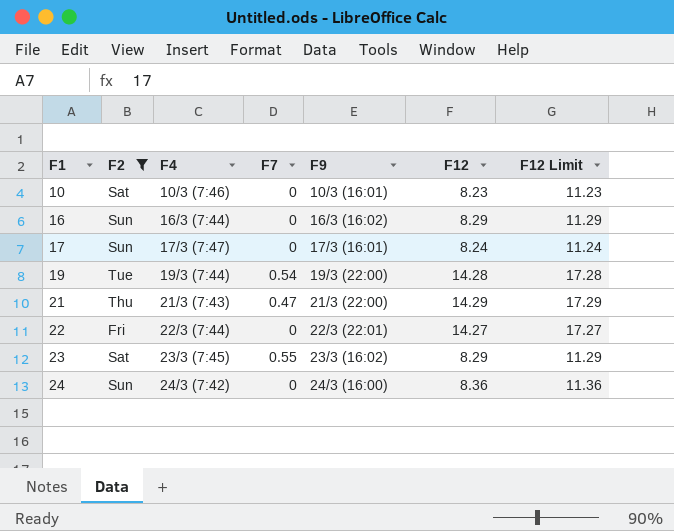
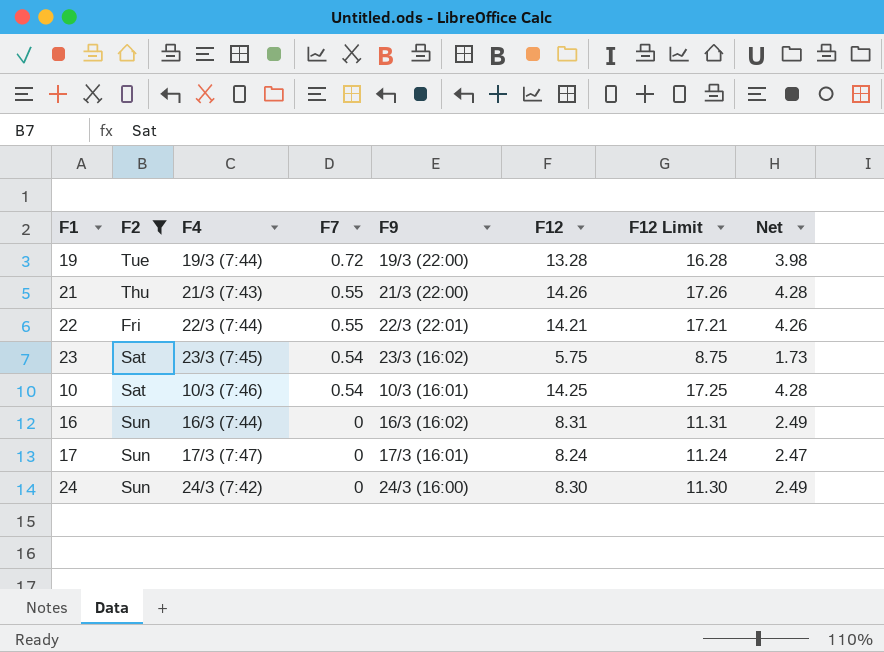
row order: F1 ascending -> F7 descending
column Net | formula: none -> [F12] * 0.3
19 | F7: 0.54 -> 0.72
19 | F12: 14.28 -> 13.28
19 | F12 Limit: 17.28 -> 16.28
21 | F7: 0.47 -> 0.55
21 | F12: 14.29 -> 14.26
21 | F12 Limit: 17.29 -> 17.26
22 | F7: 0 -> 0.55
22 | F12: 14.27 -> 14.21
22 | F12 Limit: 17.27 -> 17.21
23 | F7: 0.55 -> 0.54
23 | F12: 8.29 -> 5.75
23 | F12 Limit: 11.29 -> 8.75
10 | F7: 0 -> 0.54
10 | F12: 8.23 -> 14.25
10 | F12 Limit: 11.23 -> 17.25
16 | F12: 8.29 -> 8.31
16 | F12 Limit: 11.29 -> 11.31
24 | F12: 8.36 -> 8.30
24 | F12 Limit: 11.36 -> 11.30

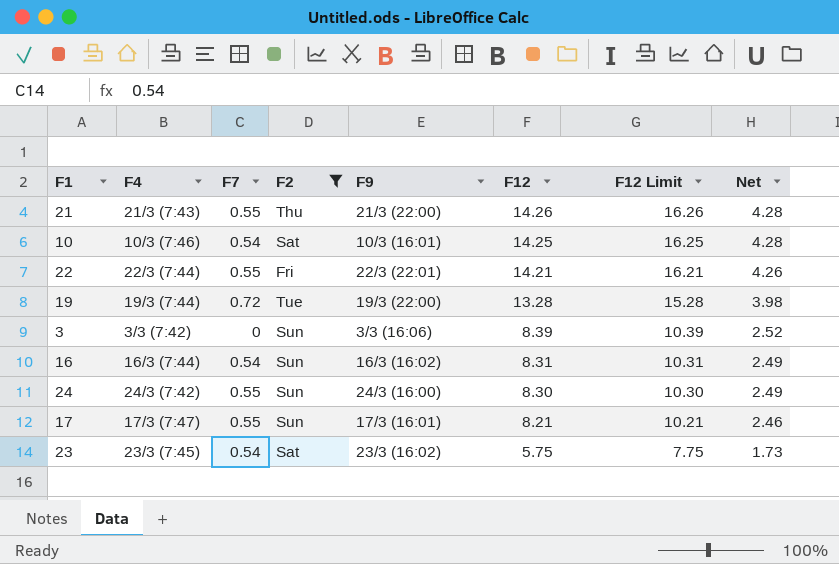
row order: F7 descending -> F12 descending
column F2 | position: 2 -> 4
column F12 Limit | formula: [F12] + 3 -> [F12] + 2
row 3: none -> 3/3 (7:42) | 0 | Sun | 3/3 (16:06) | 8.39 | 10.39 | 2.52
16 | F7: 0 -> 0.54
24 | F7: 0 -> 0.55
17 | F7: 0 -> 0.55
17 | F12: 8.24 -> 8.21
17 | Net: 2.47 -> 2.46

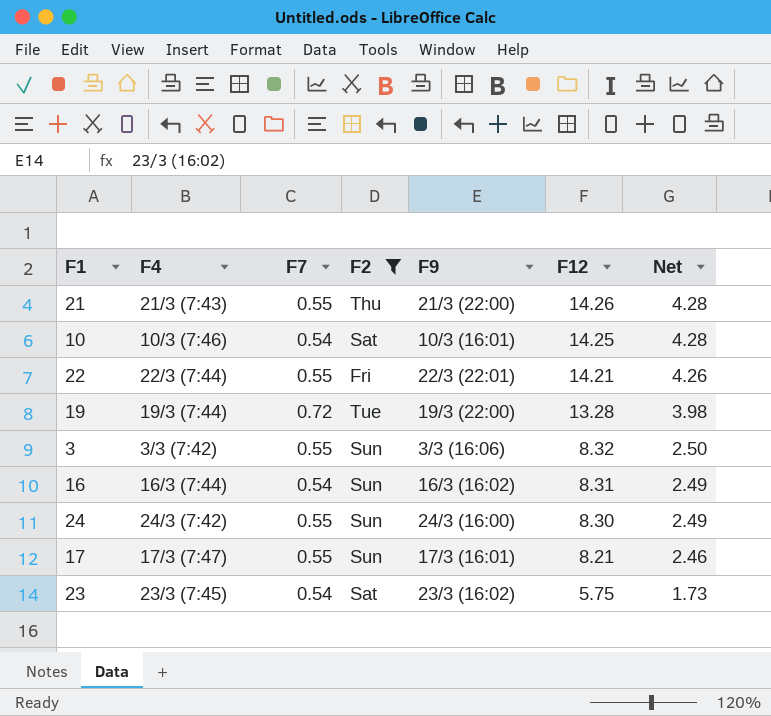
column F12 Limit | formula: [F12] + 2 -> none
3 | F7: 0 -> 0.55
3 | F12: 8.39 -> 8.32
3 | Net: 2.52 -> 2.50

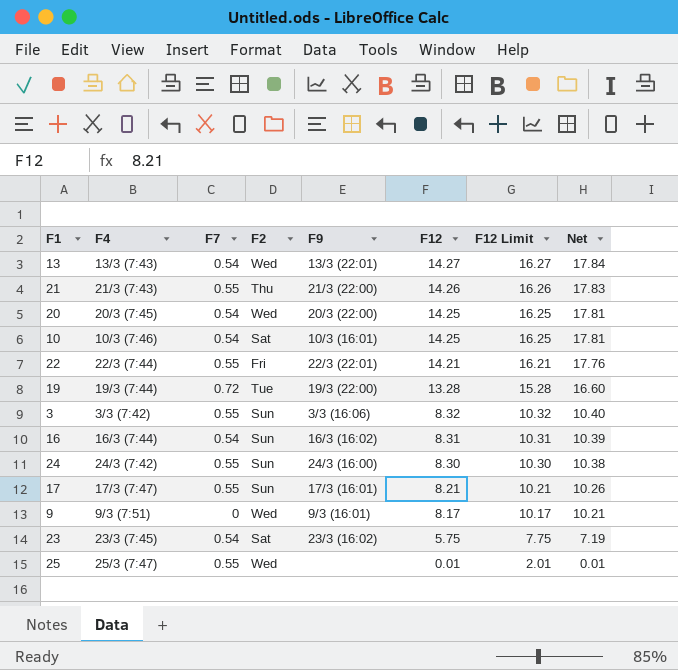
filter: F2 != Wed -> none
column F12 Limit | formula: none -> [F12] + 2
column Net | formula: [F12] * 0.3 -> [F12] * 1.25

